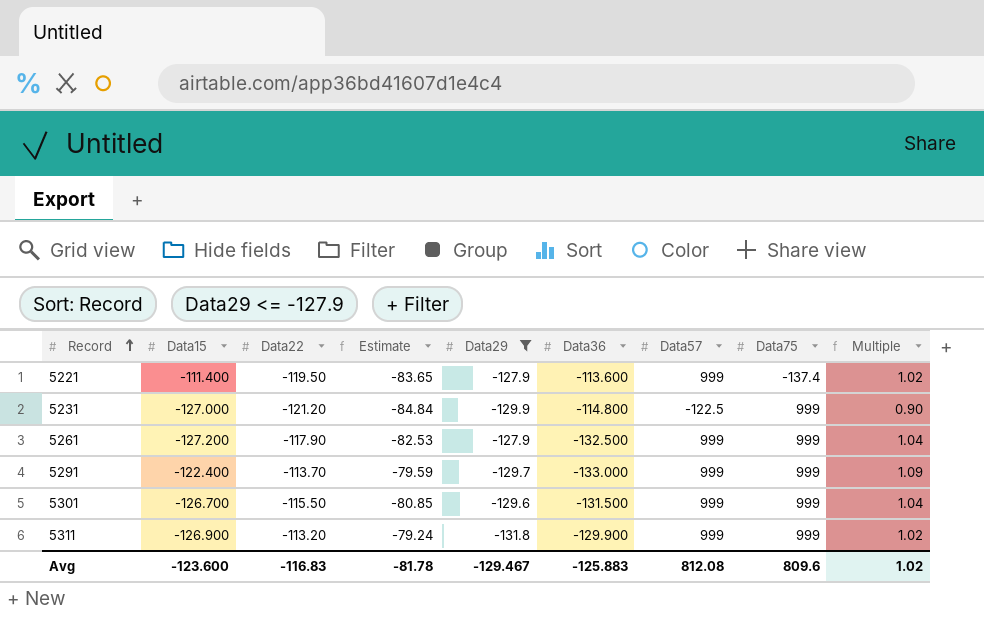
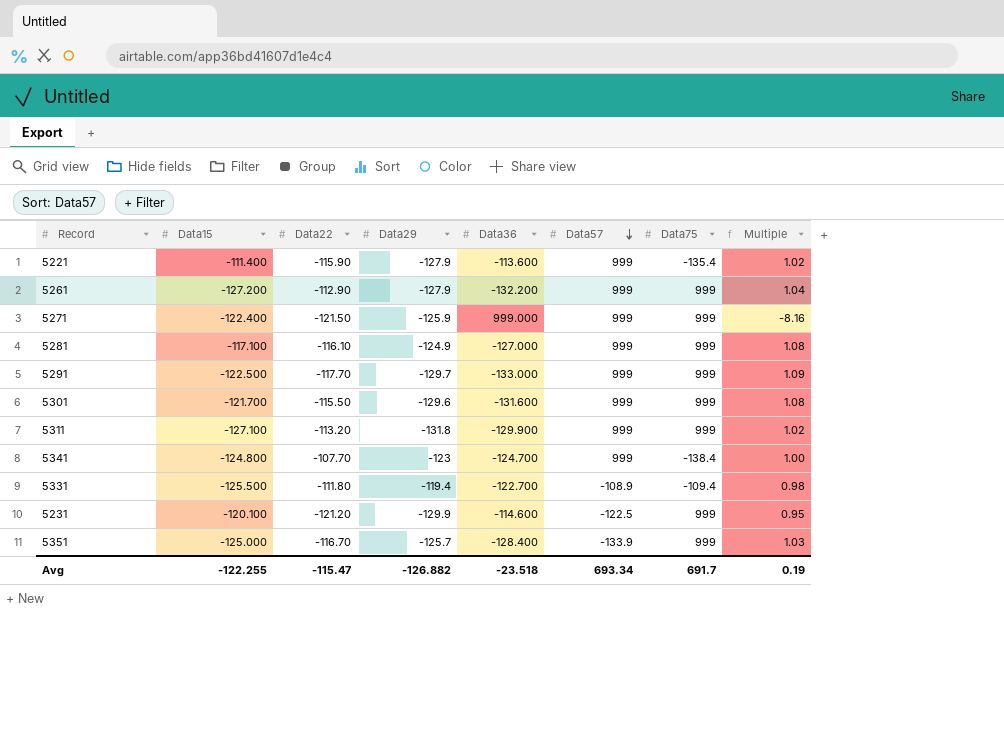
filter: Data29 <= -127.9 -> none
row order: Record ascending -> Data57 descending
column Estimate | formula: [Data22] * 0.7 -> none
5221 | Data22: -119.50 -> -115.90
5221 | Data75: -137.4 -> -135.4
5261 | Data22: -117.90 -> -112.90
5261 | Data36: -132.500 -> -132.200
5291 | Data15: -122.400 -> -122.500
5291 | Data22: -113.70 -> -117.70
5301 | Data15: -126.700 -> -121.700
5301 | Data36: -131.500 -> -131.600
5301 | Multiple: 1.04 -> 1.08
5311 | Data15: -126.900 -> -127.100
5231 | Data15: -127.000 -> -120.100
5231 | Data36: -114.800 -> -114.600
5231 | Multiple: 0.90 -> 0.95
Avg | Data15: -123.600 -> -122.255
Avg | Data22: -116.83 -> -115.47
Avg | Data29: -129.467 -> -126.882
Avg | Data36: -125.883 -> -23.518
Avg | Data57: 812.08 -> 693.34
Avg | Data75: 809.6 -> 691.7
Avg | Multiple: 1.02 -> 0.19

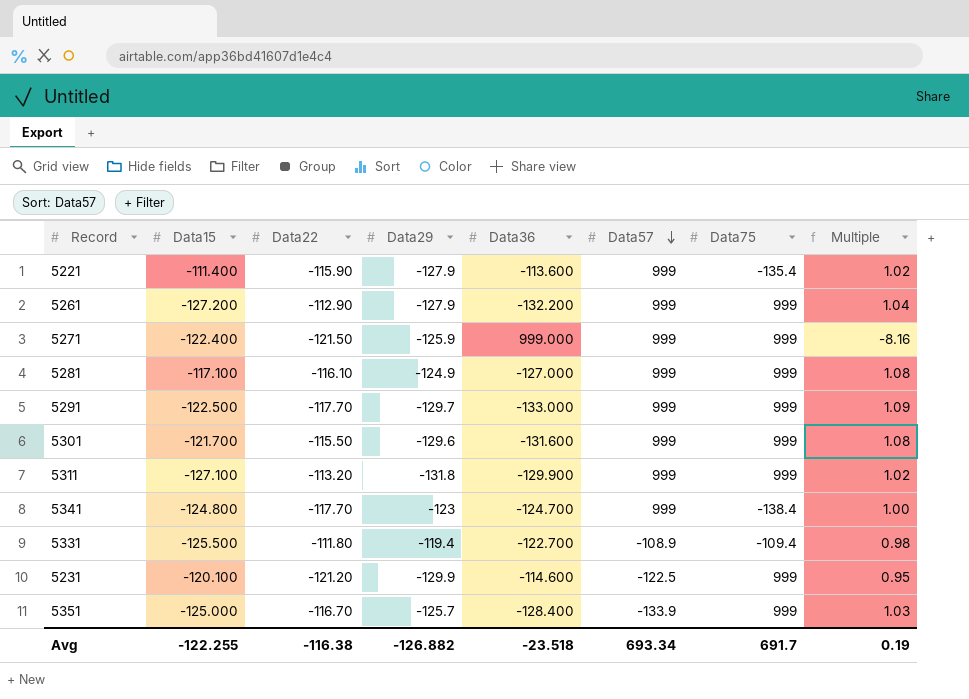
5341 | Data22: -107.70 -> -117.70
Avg | Data22: -115.47 -> -116.38

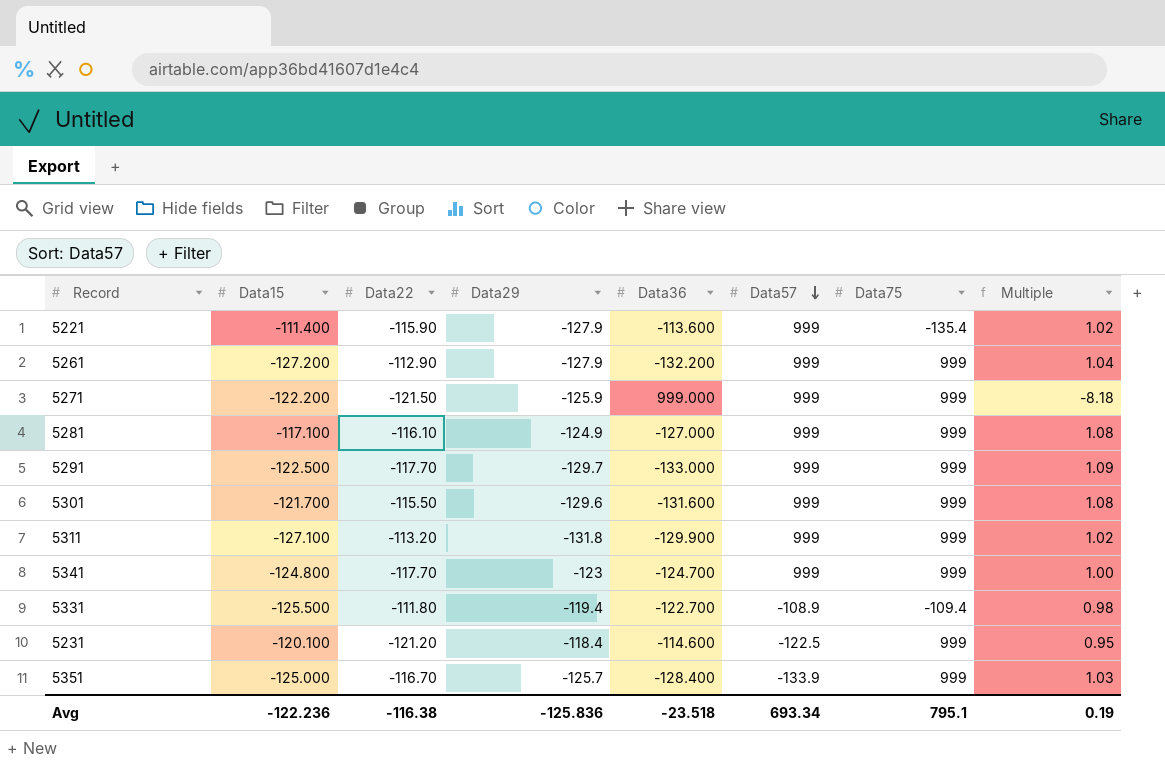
5271 | Data15: -122.400 -> -122.200
5271 | Multiple: -8.16 -> -8.18
5341 | Data75: -138.4 -> 999
5231 | Data29: -129.9 -> -118.4
Avg | Data15: -122.255 -> -122.236
Avg | Data29: -126.882 -> -125.836
Avg | Data75: 691.7 -> 795.1

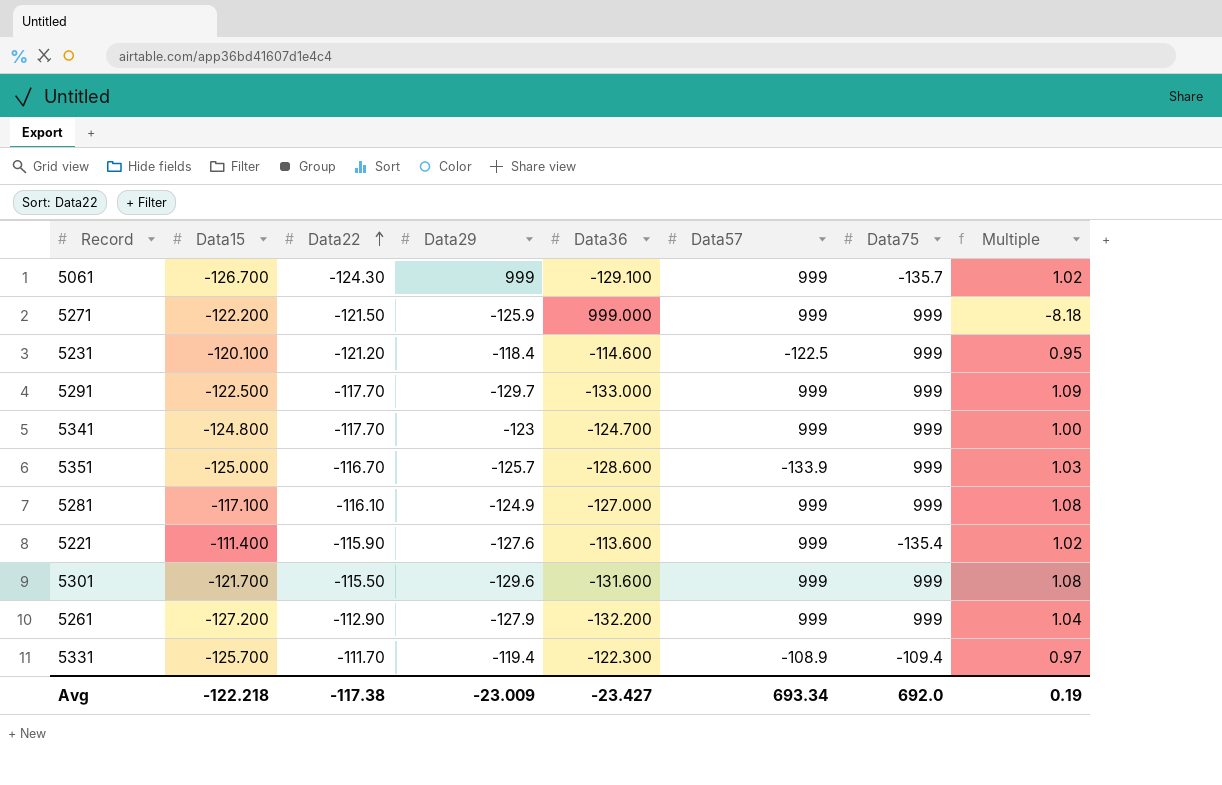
row order: Data57 descending -> Data22 ascending
row 5311: -127.100 | -113.20 | -131.8 | -129.900 | 999 | 999 | 1.02 -> none
row 5061: none -> -126.700 | -124.30 | 999 | -129.100 | 999 | -135.7 | 1.02
5351 | Data36: -128.400 -> -128.600
5221 | Data29: -127.9 -> -127.6
5331 | Data15: -125.500 -> -125.700
5331 | Data22: -111.80 -> -111.70
5331 | Data36: -122.700 -> -122.300
5331 | Multiple: 0.98 -> 0.97
Avg | Data15: -122.236 -> -122.218
Avg | Data22: -116.38 -> -117.38
Avg | Data29: -125.836 -> -23.009
Avg | Data36: -23.518 -> -23.427
Avg | Data75: 795.1 -> 692.0

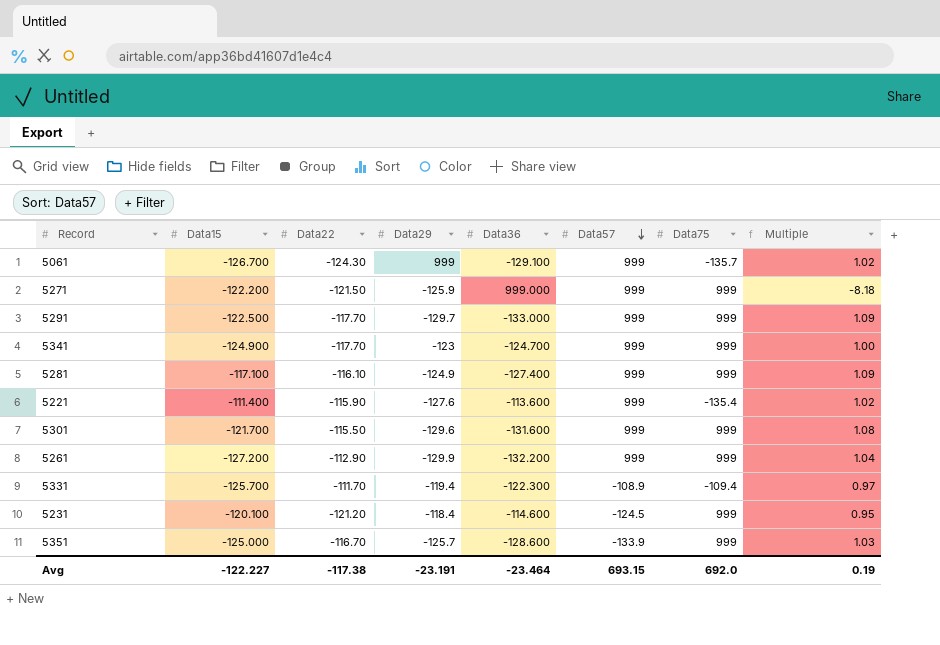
row order: Data22 ascending -> Data57 descending
5341 | Data15: -124.800 -> -124.900
5281 | Data36: -127.000 -> -127.400
5281 | Multiple: 1.08 -> 1.09
5261 | Data29: -127.9 -> -129.9
5231 | Data57: -122.5 -> -124.5
Avg | Data15: -122.218 -> -122.227
Avg | Data29: -23.009 -> -23.191
Avg | Data36: -23.427 -> -23.464
Avg | Data57: 693.34 -> 693.15

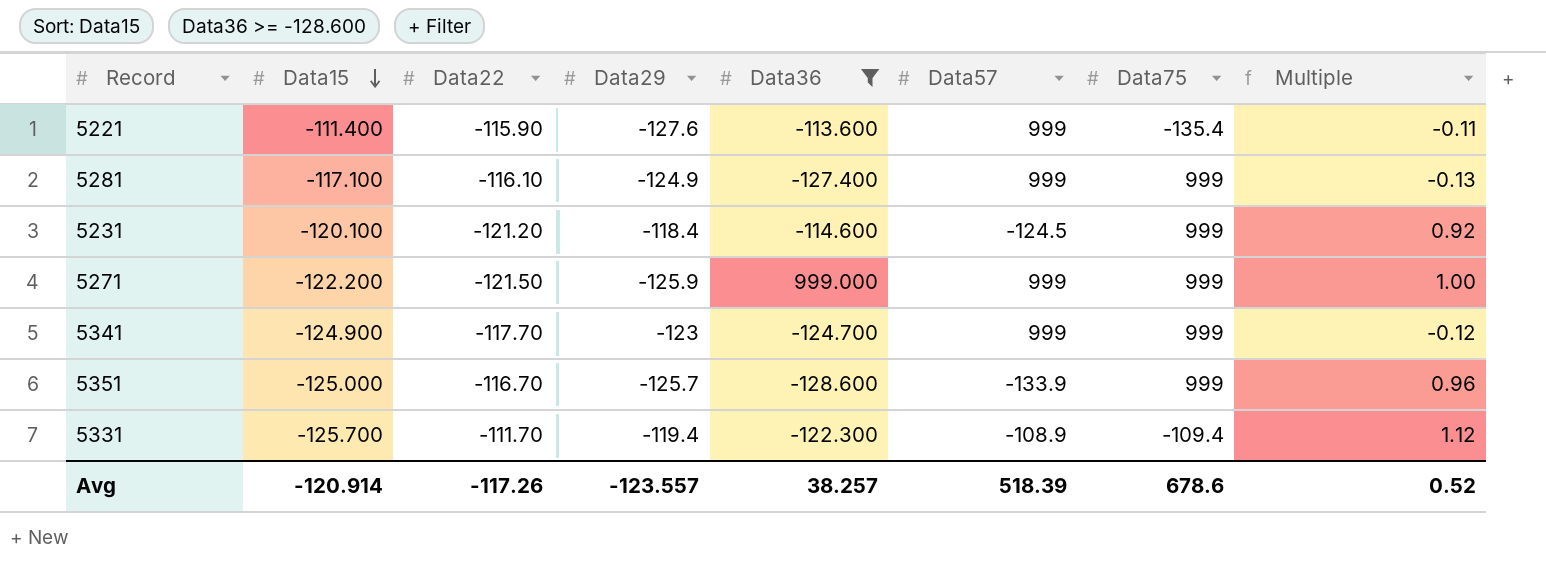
filter: none -> Data36 >= -128.600
row order: Data57 descending -> Data15 descending
column Multiple | formula: [Data36] / [Data15] -> [Data36] / [Data57]
Avg | Data15: -122.227 -> -120.914
Avg | Data22: -117.38 -> -117.26
Avg | Data29: -23.191 -> -123.557
Avg | Data36: -23.464 -> 38.257
Avg | Data57: 693.15 -> 518.39
Avg | Data75: 692.0 -> 678.6
Avg | Multiple: 0.19 -> 0.52

